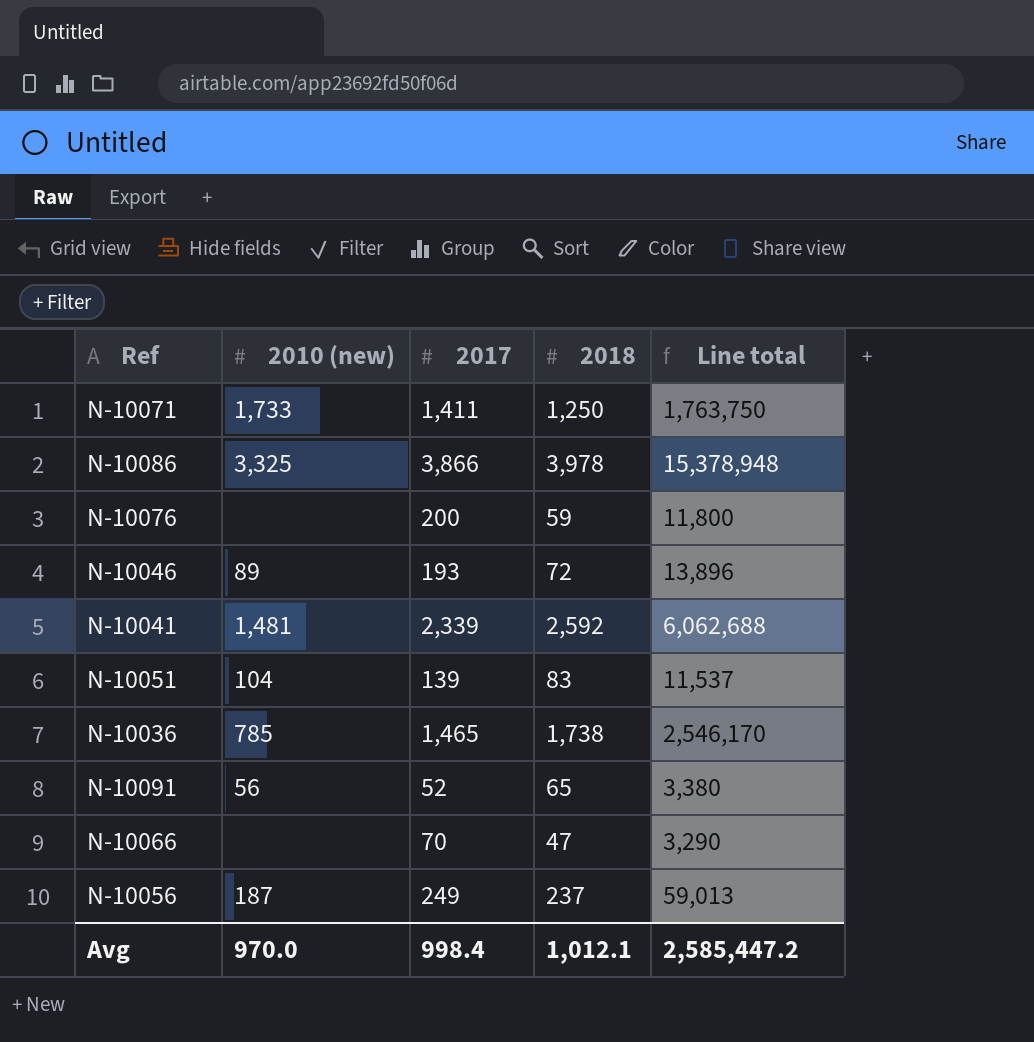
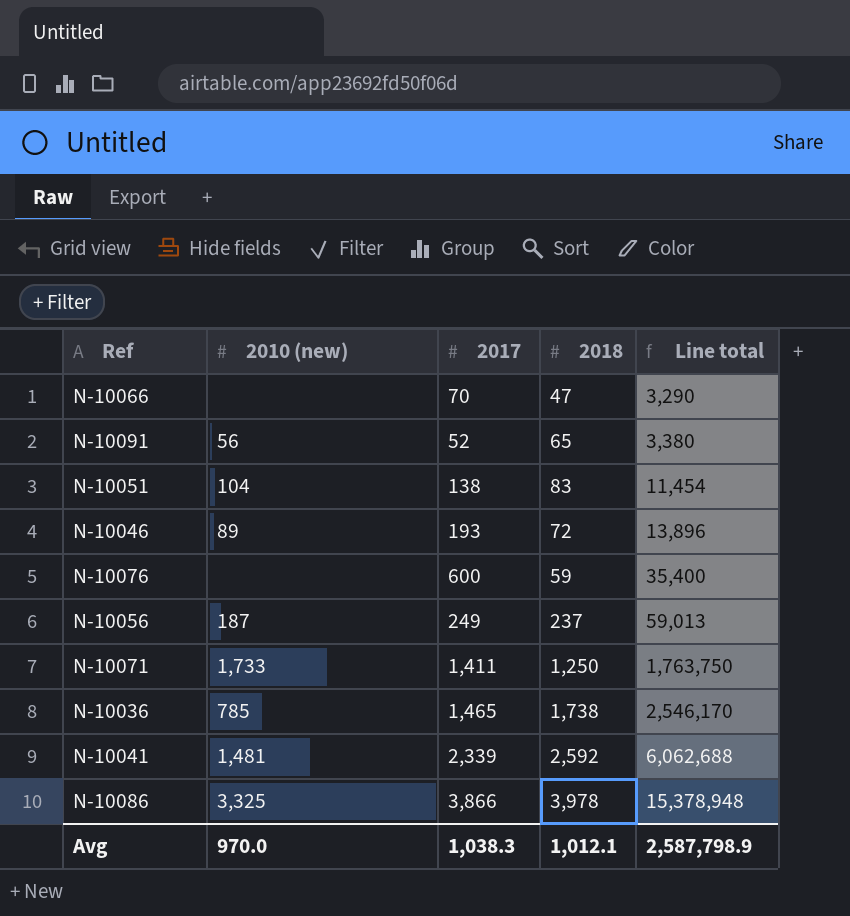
row order: none -> Line total ascending
N-10051 | 2017: 139 -> 138
N-10051 | Line total: 11,537 -> 11,454
N-10076 | 2017: 200 -> 600
N-10076 | Line total: 11,800 -> 35,400
Avg | 2017: 998.4 -> 1,038.3
Avg | Line total: 2,585,447.2 -> 2,587,798.9

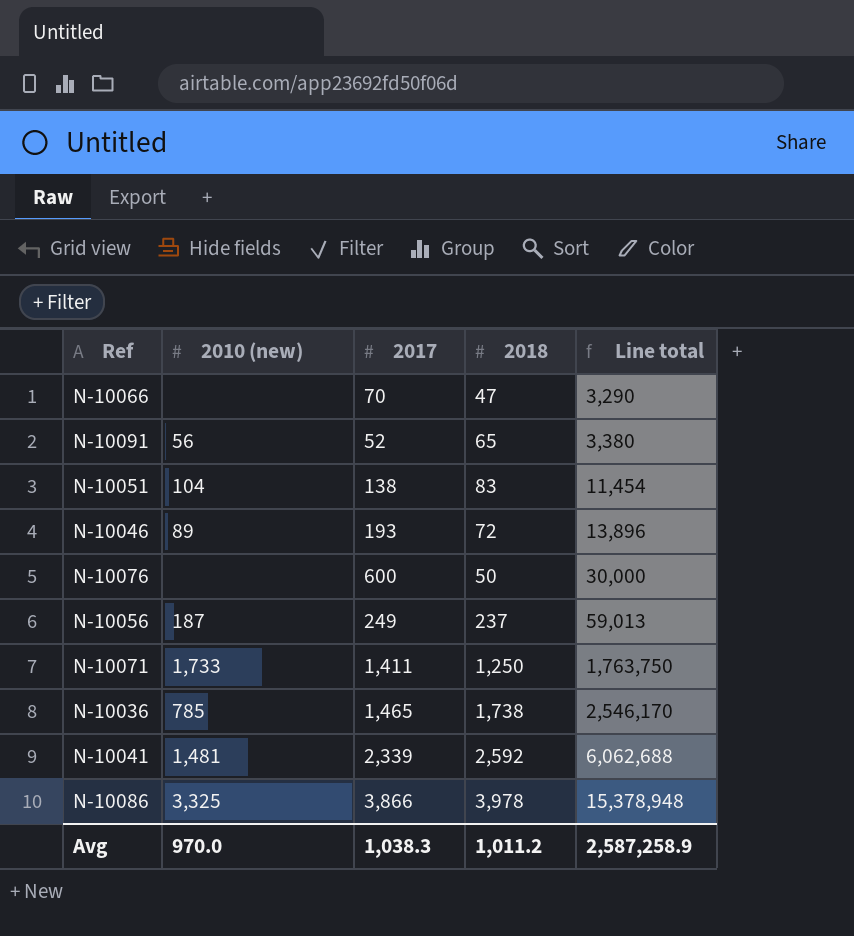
N-10076 | 2018: 59 -> 50
N-10076 | Line total: 35,400 -> 30,000
Avg | 2018: 1,012.1 -> 1,011.2
Avg | Line total: 2,587,798.9 -> 2,587,258.9

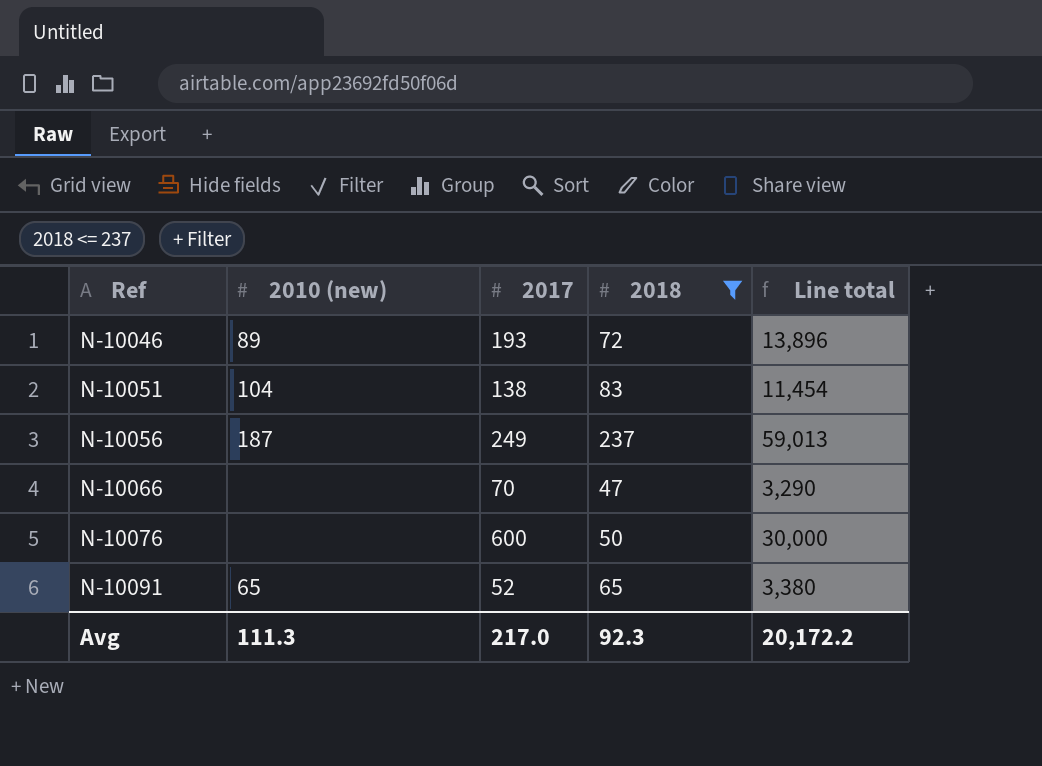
filter: none -> 2018 <= 237
row order: Line total ascending -> Ref ascending
N-10091 | 2010 (new): 56 -> 65
Avg | 2010 (new): 970.0 -> 111.3
Avg | 2017: 1,038.3 -> 217.0
Avg | 2018: 1,011.2 -> 92.3
Avg | Line total: 2,587,258.9 -> 20,172.2

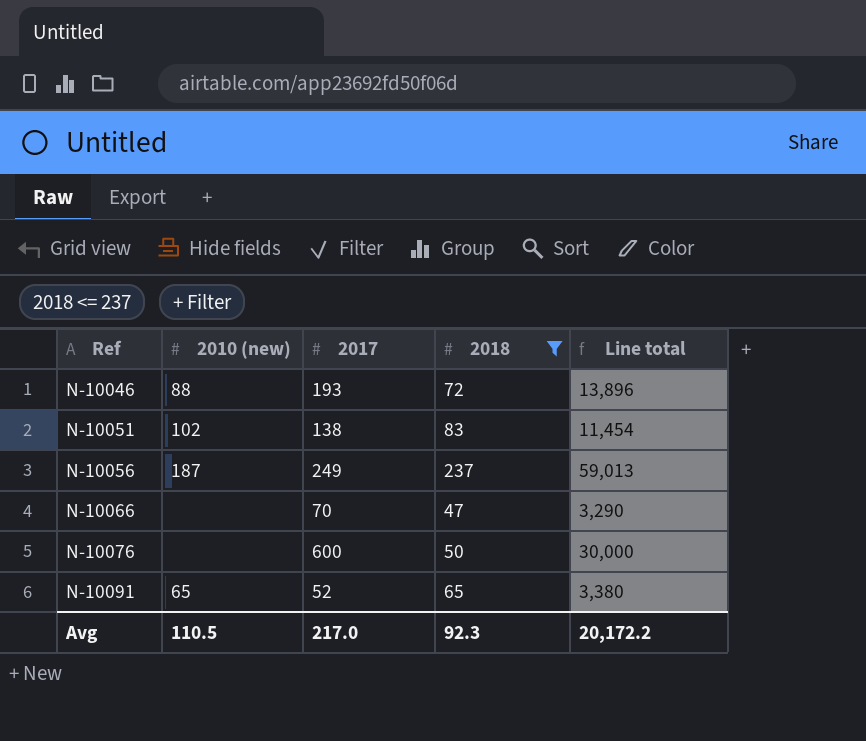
N-10046 | 2010 (new): 89 -> 88
N-10051 | 2010 (new): 104 -> 102
Avg | 2010 (new): 111.3 -> 110.5

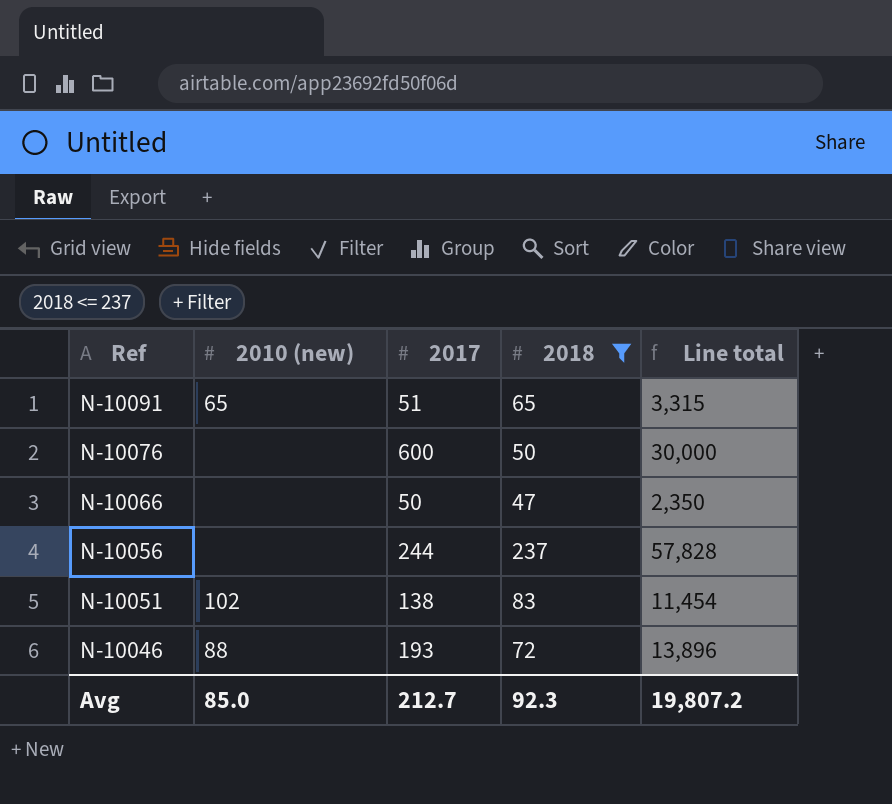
row order: Ref ascending -> Ref descending
N-10091 | 2017: 52 -> 51
N-10091 | Line total: 3,380 -> 3,315
N-10066 | 2017: 70 -> 50
N-10066 | Line total: 3,290 -> 2,350
N-10056 | 2010 (new): 187 -> none
N-10056 | 2017: 249 -> 244
N-10056 | Line total: 59,013 -> 57,828
Avg | 2010 (new): 110.5 -> 85.0
Avg | 2017: 217.0 -> 212.7
Avg | Line total: 20,172.2 -> 19,807.2

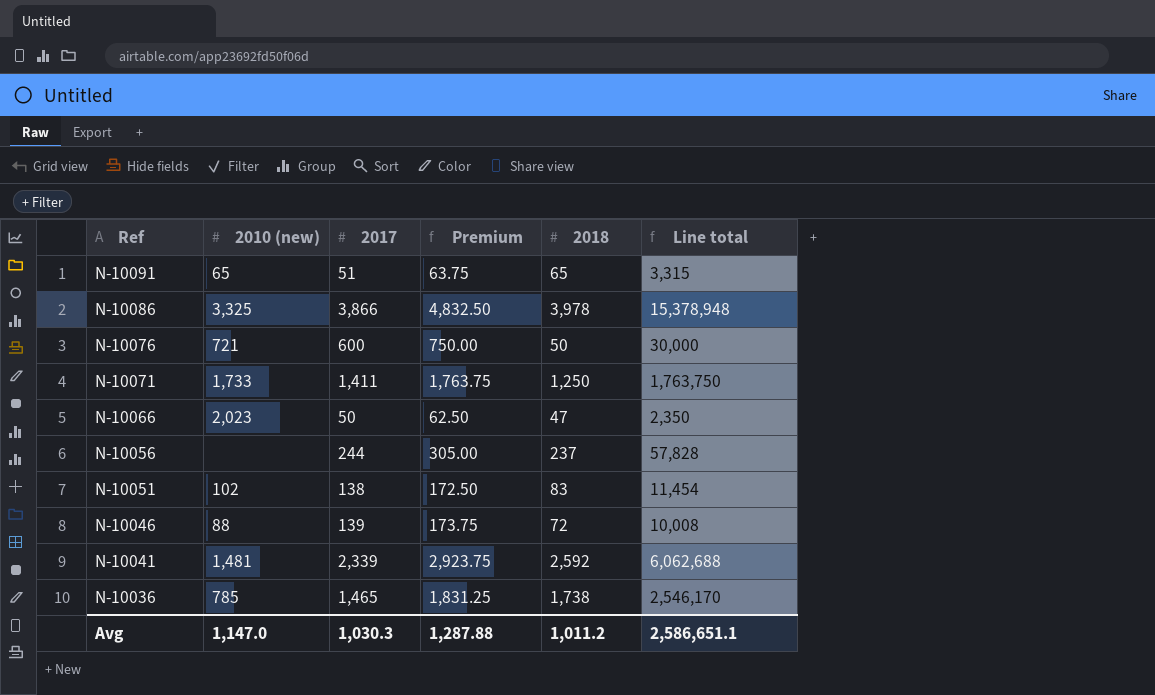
filter: 2018 <= 237 -> none
column Premium | formula: none -> [2017] * 1.25
N-10076 | 2010 (new): none -> 721
N-10066 | 2010 (new): none -> 2,023
N-10046 | 2017: 193 -> 139
N-10046 | Line total: 13,896 -> 10,008
Avg | 2010 (new): 85.0 -> 1,147.0
Avg | 2017: 212.7 -> 1,030.3
Avg | 2018: 92.3 -> 1,011.2
Avg | Line total: 19,807.2 -> 2,586,651.1

